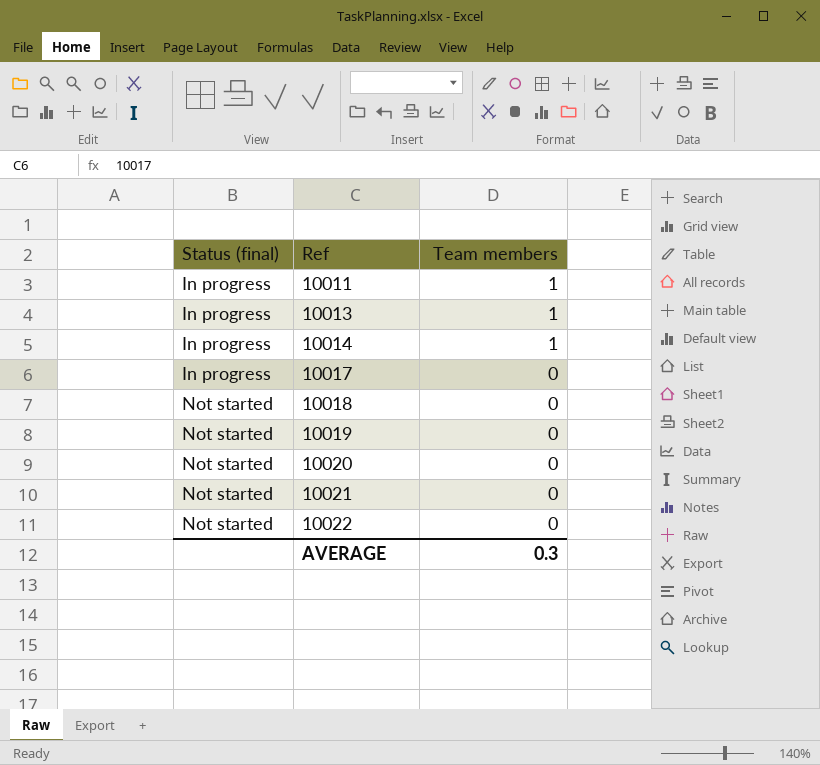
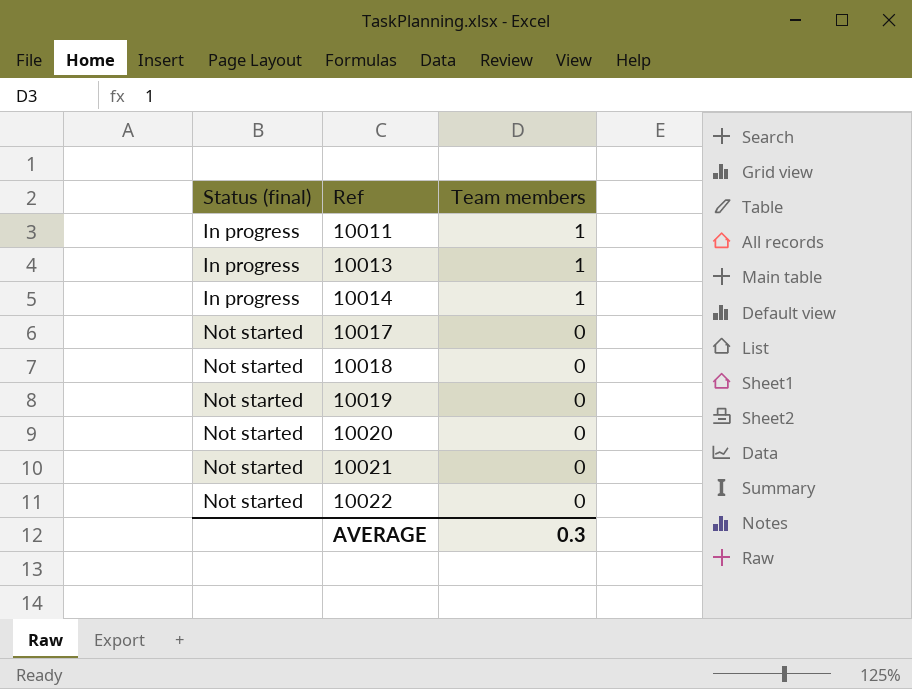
10017 | Status (final): In progress -> Not started

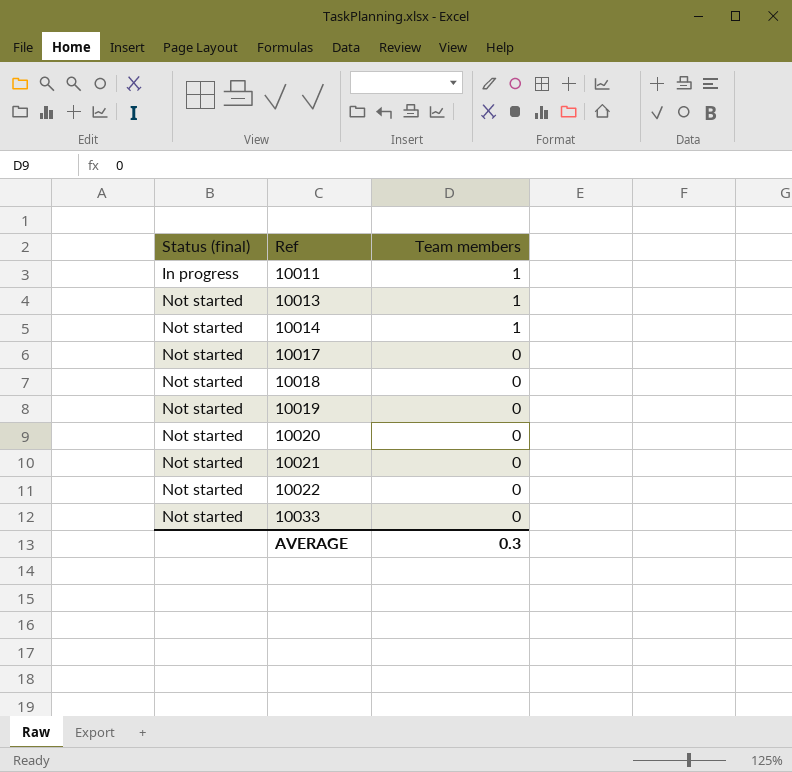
10013 | Status (final): In progress -> Not started
10014 | Status (final): In progress -> Not started
row 10033: none -> Not started | 0

